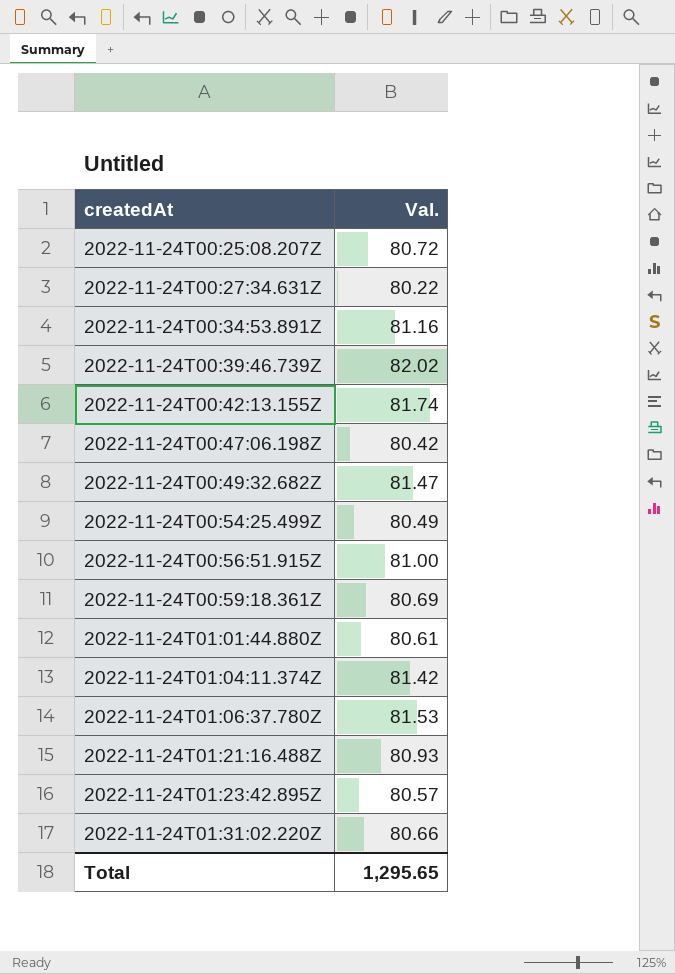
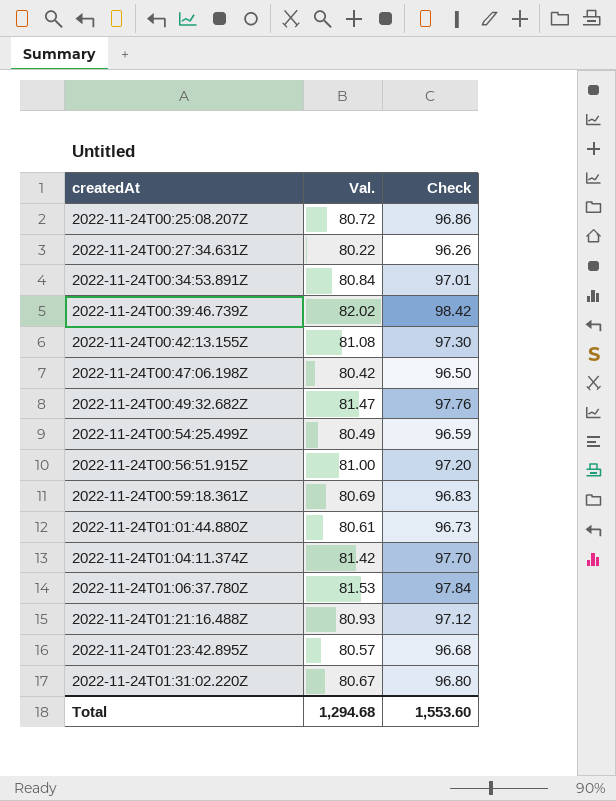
column Check | formula: none -> [Val.] * 1.2
2022-11-24T00:34:53.891Z | Val.: 81.16 -> 80.84
2022-11-24T00:42:13.155Z | Val.: 81.74 -> 81.08
2022-11-24T01:31:02.220Z | Val.: 80.66 -> 80.67
Total | Val.: 1,295.65 -> 1,294.68

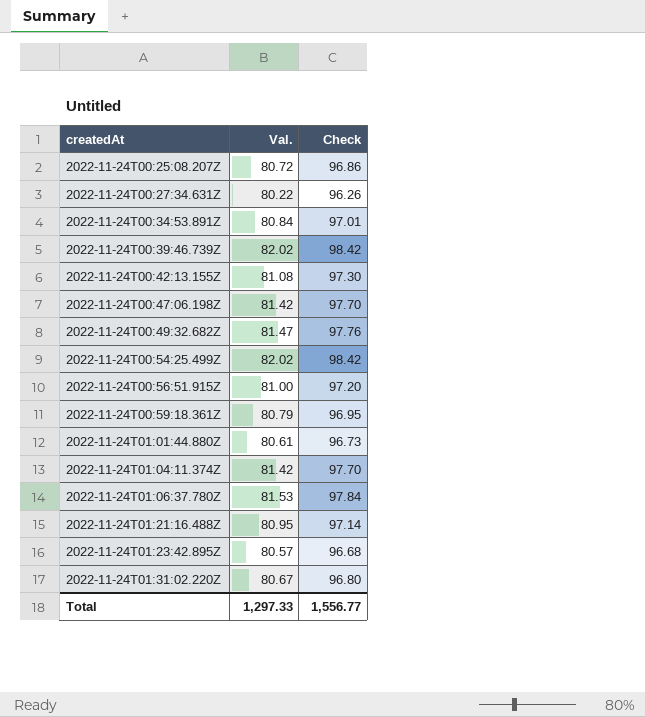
2022-11-24T00:47:06.198Z | Val.: 80.42 -> 81.42
2022-11-24T00:47:06.198Z | Check: 96.50 -> 97.70
2022-11-24T00:54:25.499Z | Val.: 80.49 -> 82.02
2022-11-24T00:54:25.499Z | Check: 96.59 -> 98.42
2022-11-24T00:59:18.361Z | Val.: 80.69 -> 80.79
2022-11-24T00:59:18.361Z | Check: 96.83 -> 96.95
2022-11-24T01:21:16.488Z | Val.: 80.93 -> 80.95
2022-11-24T01:21:16.488Z | Check: 97.12 -> 97.14
Total | Val.: 1,294.68 -> 1,297.33
Total | Check: 1,553.60 -> 1,556.77

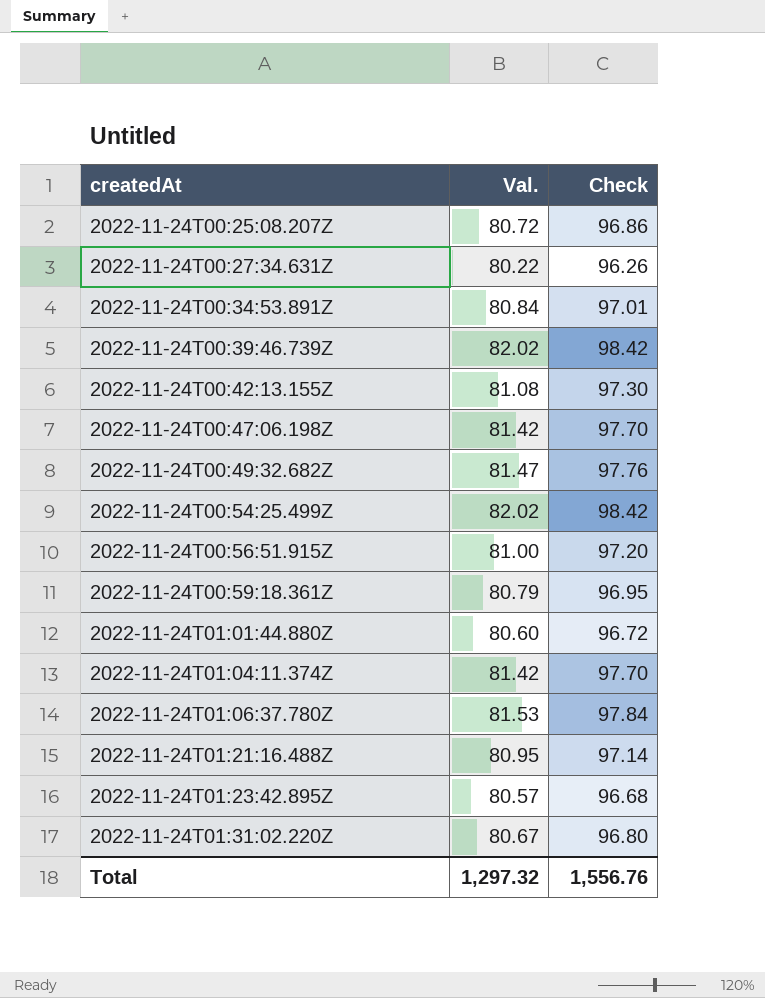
2022-11-24T01:01:44.880Z | Val.: 80.61 -> 80.60
2022-11-24T01:01:44.880Z | Check: 96.73 -> 96.72
Total | Val.: 1,297.33 -> 1,297.32
Total | Check: 1,556.77 -> 1,556.76

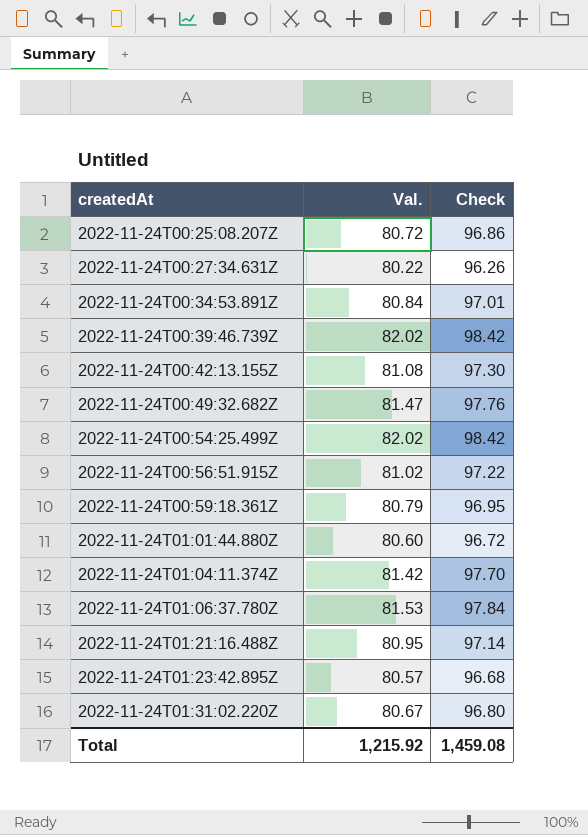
row 2022-11-24T00:47:06.198Z: 81.42 | 97.70 -> none
2022-11-24T00:56:51.915Z | Val.: 81.00 -> 81.02
2022-11-24T00:56:51.915Z | Check: 97.20 -> 97.22
Total | Val.: 1,297.32 -> 1,215.92
Total | Check: 1,556.76 -> 1,459.08

